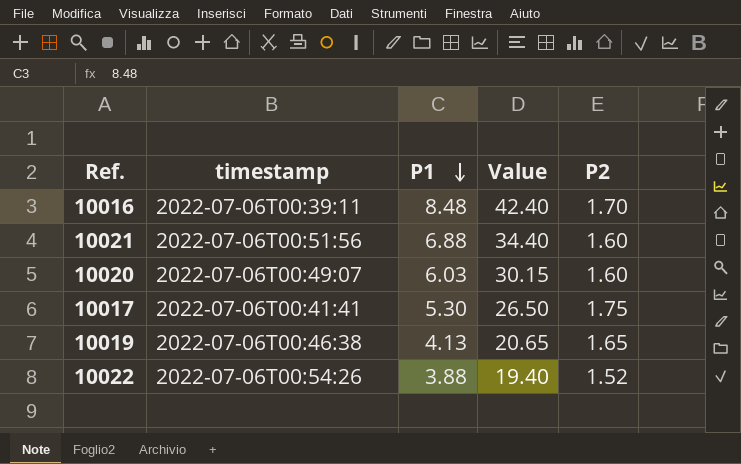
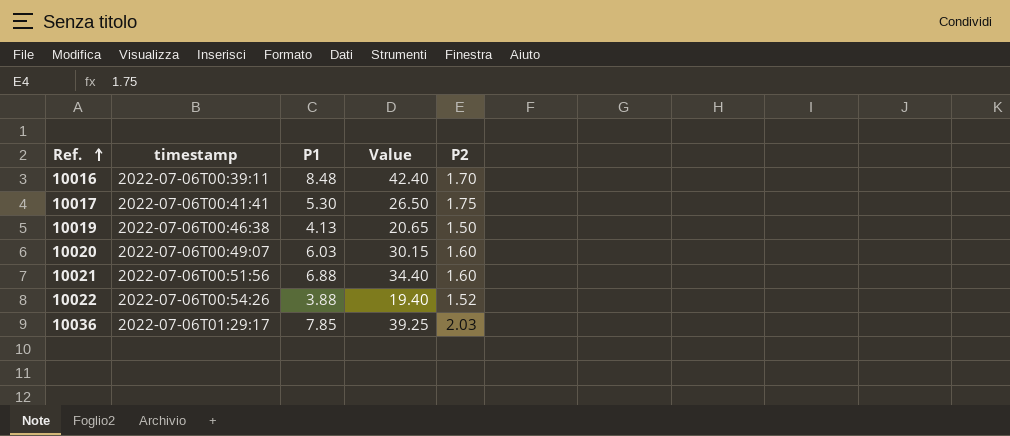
row order: P1 descending -> Ref. ascending
10019 | P2: 1.65 -> 1.50
row 10036: none -> 2022-07-06T01:29:17 | 7.85 | 39.25 | 2.03

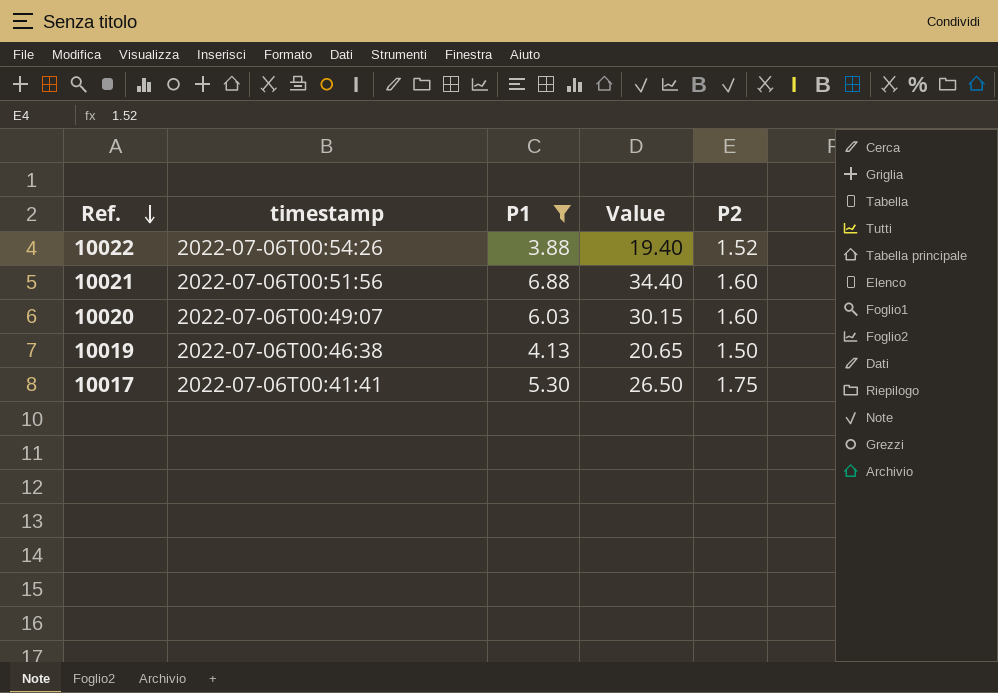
filter: none -> P1 <= 6.88
row order: Ref. ascending -> Ref. descending

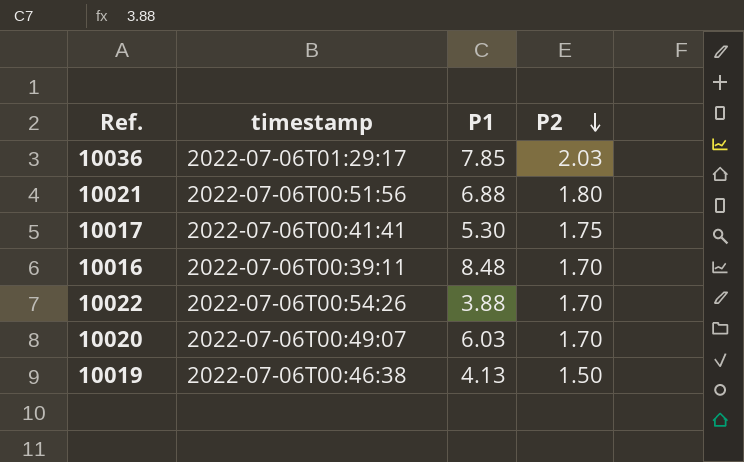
filter: P1 <= 6.88 -> none
row order: Ref. descending -> P2 descending
column Value | formula: [P1] * 5 -> none
10021 | P2: 1.60 -> 1.80
10022 | P2: 1.52 -> 1.70
10020 | P2: 1.60 -> 1.70

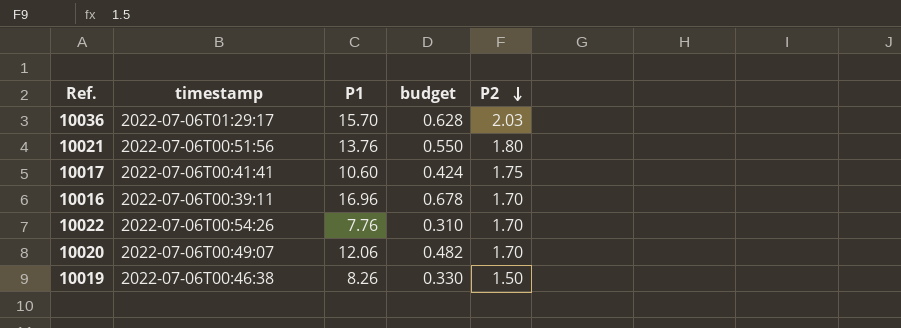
column budget | formula: none -> [P1] * 0.04
10036 | P1: 7.85 -> 15.70
10021 | P1: 6.88 -> 13.76
10017 | P1: 5.30 -> 10.60
10016 | P1: 8.48 -> 16.96
10022 | P1: 3.88 -> 7.76
10020 | P1: 6.03 -> 12.06
10019 | P1: 4.13 -> 8.26

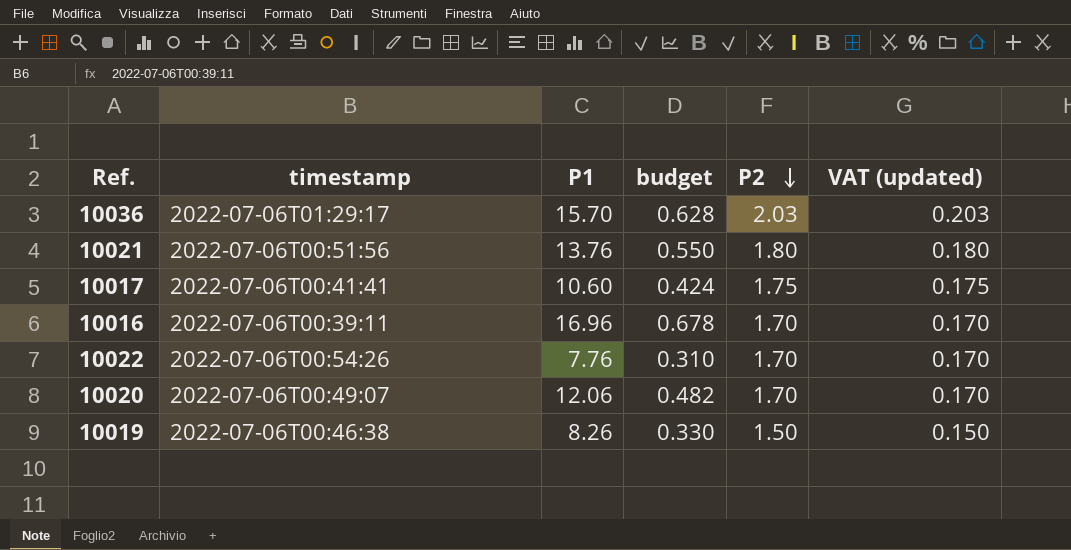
column VAT (updated) | formula: none -> [P2] * 0.1

